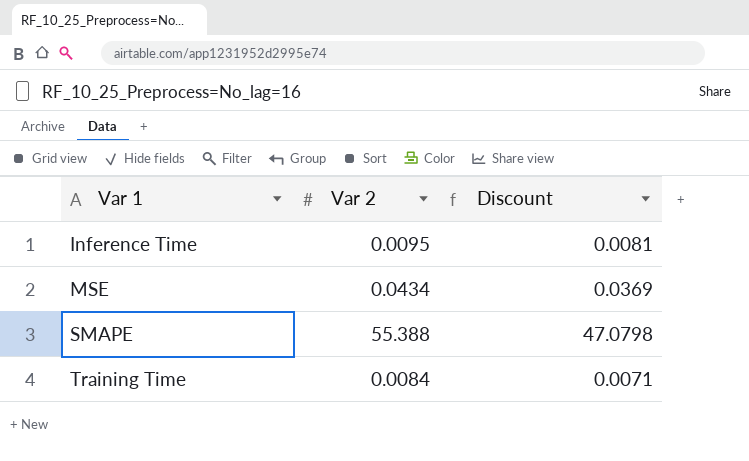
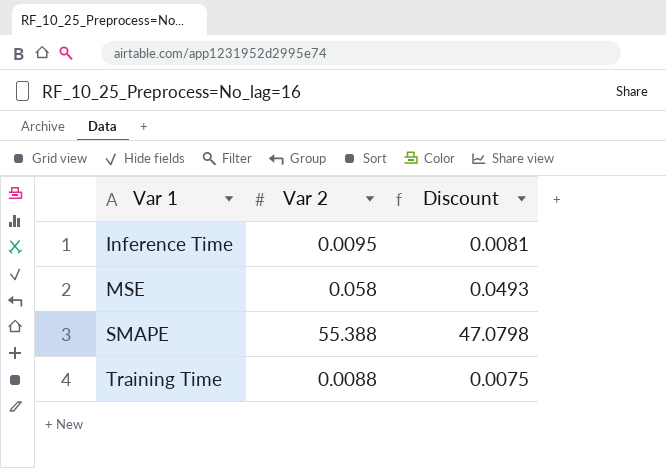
MSE | Var 2: 0.0434 -> 0.058
MSE | Discount: 0.0369 -> 0.0493
Training Time | Var 2: 0.0084 -> 0.0088
Training Time | Discount: 0.0071 -> 0.0075

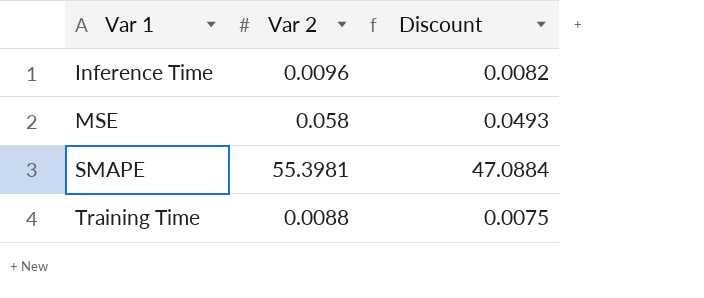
Inference Time | Var 2: 0.0095 -> 0.0096
Inference Time | Discount: 0.0081 -> 0.0082
SMAPE | Var 2: 55.388 -> 55.3981
SMAPE | Discount: 47.0798 -> 47.0884

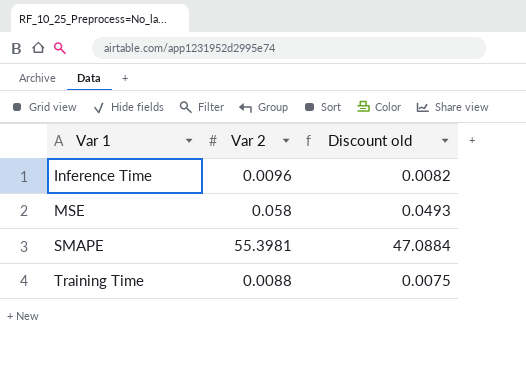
column name: Discount -> Discount old

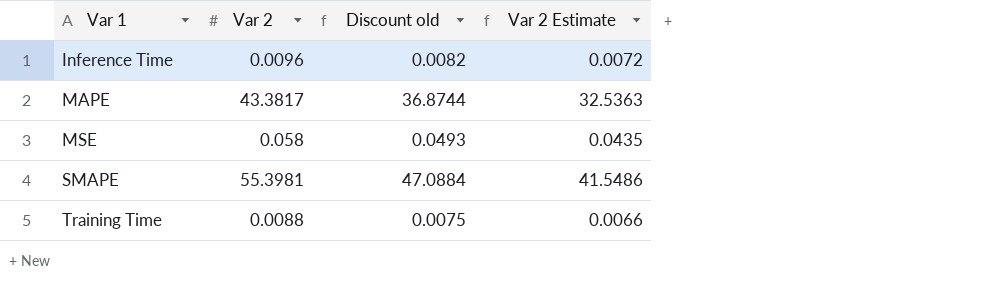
column Var 2 Estimate | formula: none -> [Var 2] * 0.75
row MAPE: none -> 43.3817 | 36.8744 | 32.5363

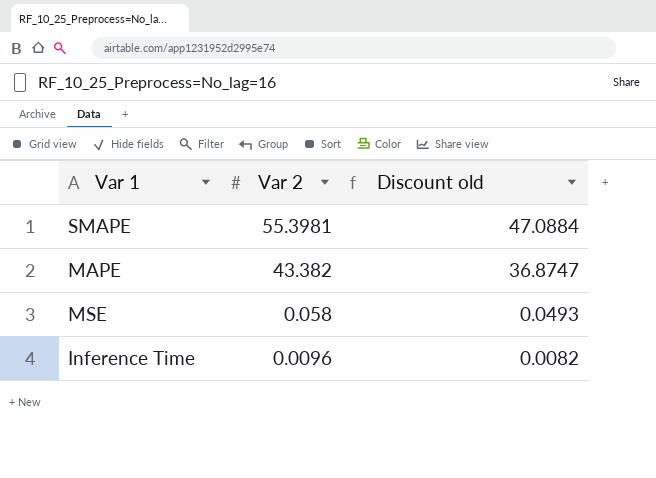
row order: Var 1 ascending -> Var 2 descending
column Var 2 Estimate | formula: [Var 2] * 0.75 -> none
row Training Time: 0.0088 | 0.0075 | 0.0066 -> none
MAPE | Var 2: 43.3817 -> 43.382
MAPE | Discount old: 36.8744 -> 36.8747

